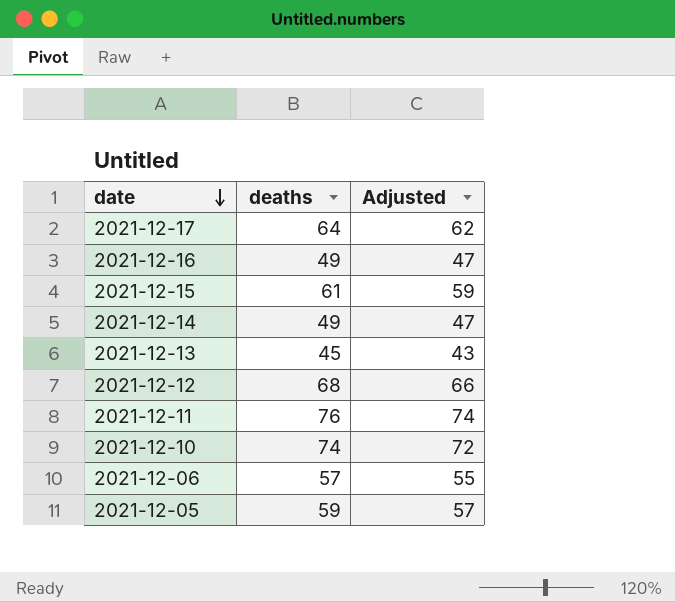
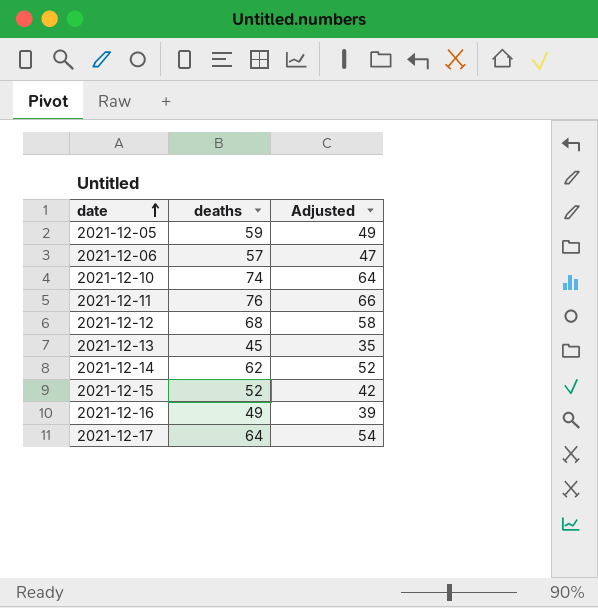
row order: date descending -> date ascending
column Adjusted | formula: [deaths] - 2 -> [deaths] - 10
2021-12-14 | deaths: 49 -> 62
2021-12-15 | deaths: 61 -> 52

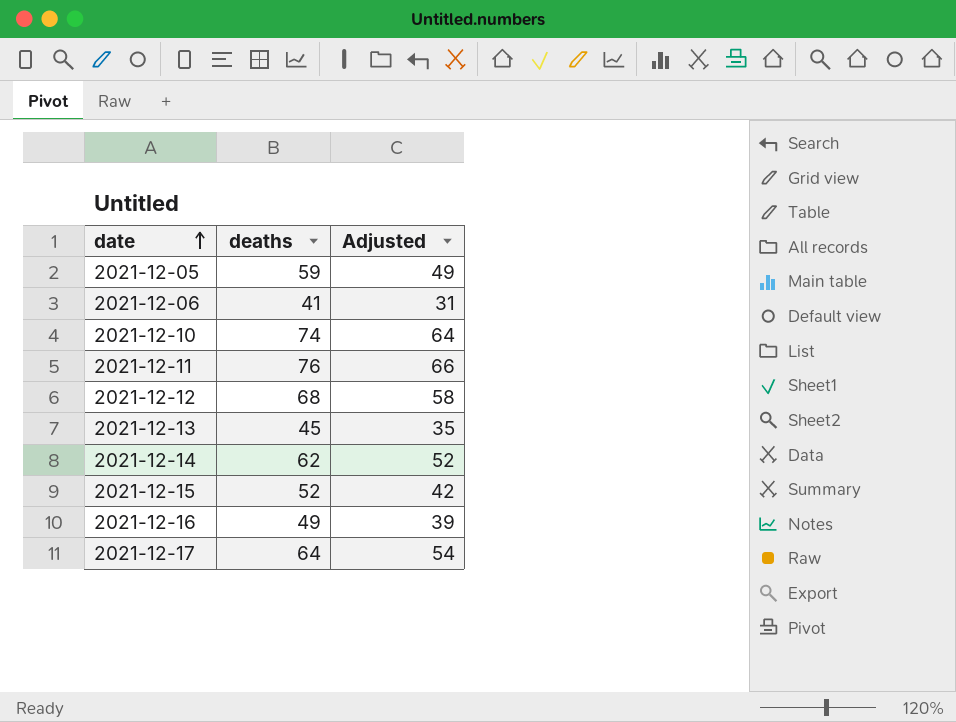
2021-12-06 | deaths: 57 -> 41
2021-12-06 | Adjusted: 47 -> 31

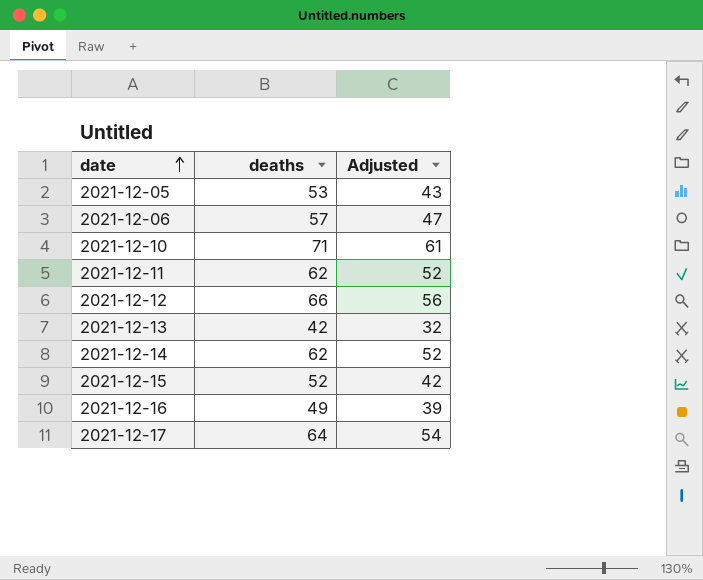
2021-12-05 | deaths: 59 -> 53
2021-12-05 | Adjusted: 49 -> 43
2021-12-06 | deaths: 41 -> 57
2021-12-06 | Adjusted: 31 -> 47
2021-12-10 | deaths: 74 -> 71
2021-12-10 | Adjusted: 64 -> 61
2021-12-11 | deaths: 76 -> 62
2021-12-11 | Adjusted: 66 -> 52
2021-12-12 | deaths: 68 -> 66
2021-12-12 | Adjusted: 58 -> 56
2021-12-13 | deaths: 45 -> 42
2021-12-13 | Adjusted: 35 -> 32

